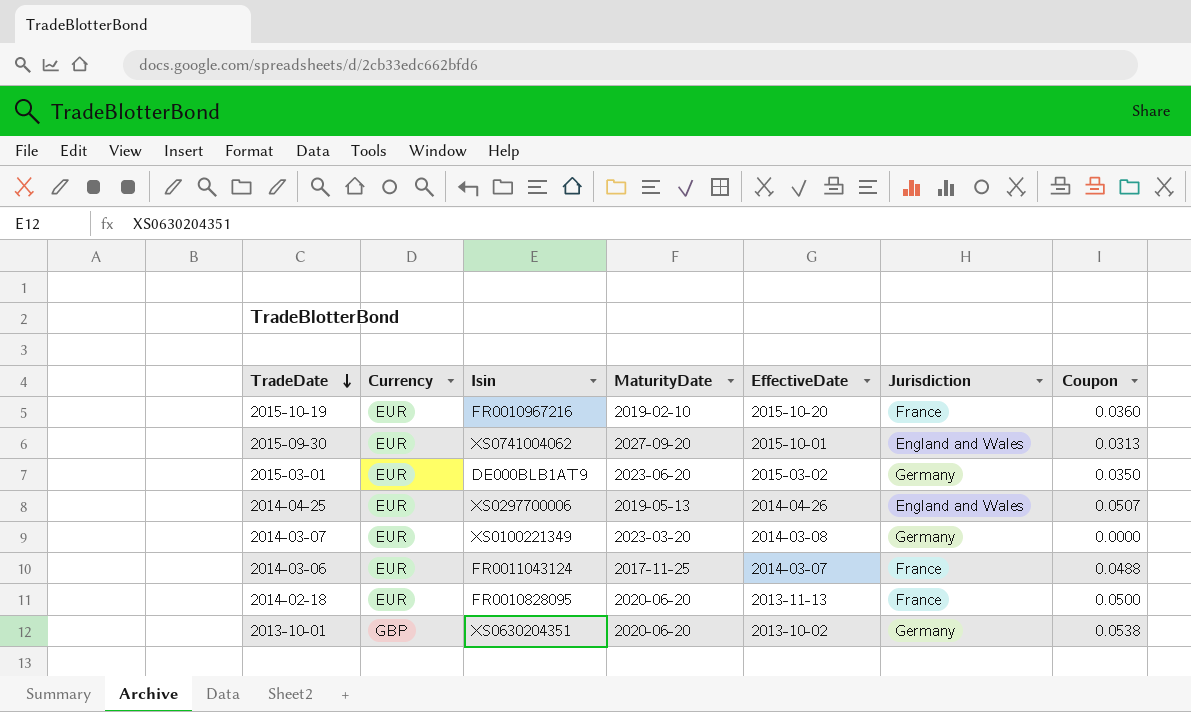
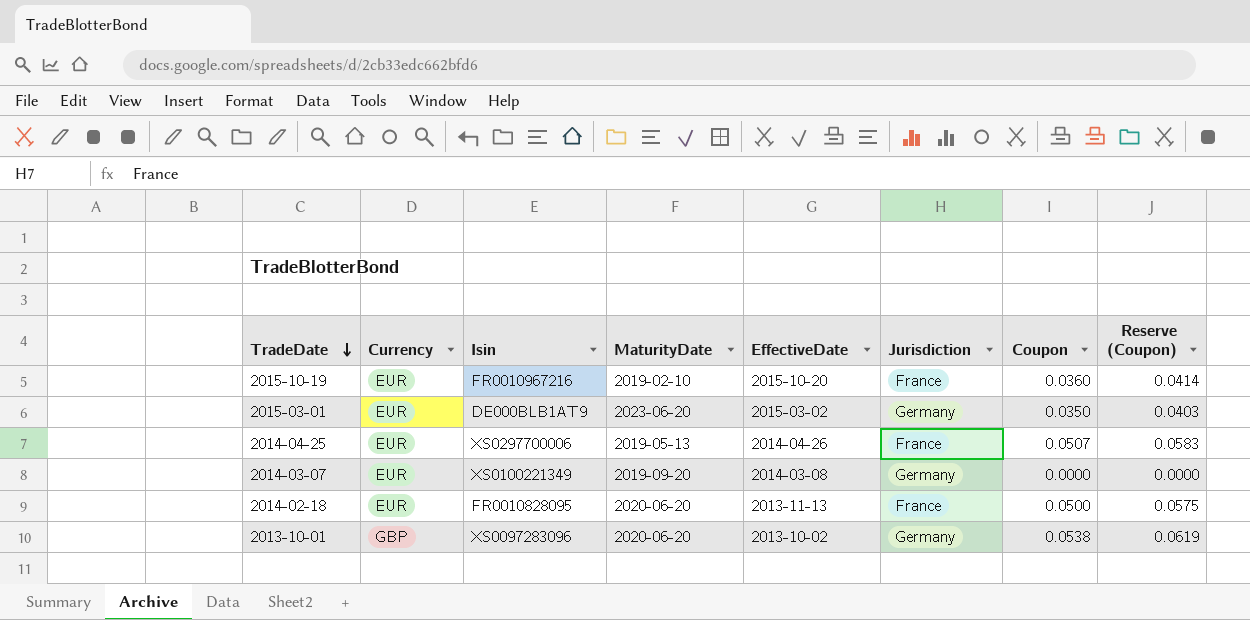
column Reserve (Coupon) | formula: none -> [Coupon] * 1.15
row 2015-09-30: EUR | XS0741004062 | 2027-09-20 | 2015-10-01 | England and Wales | 0.0313 -> none
row 2014-03-06: EUR | FR0011043124 | 2017-11-25 | 2014-03-07 | France | 0.0488 -> none
2014-04-25 | Jurisdiction: England and Wales -> France
2014-03-07 | MaturityDate: 2023-03-20 -> 2019-09-20
2013-10-01 | Isin: XS0630204351 -> XS0097283096

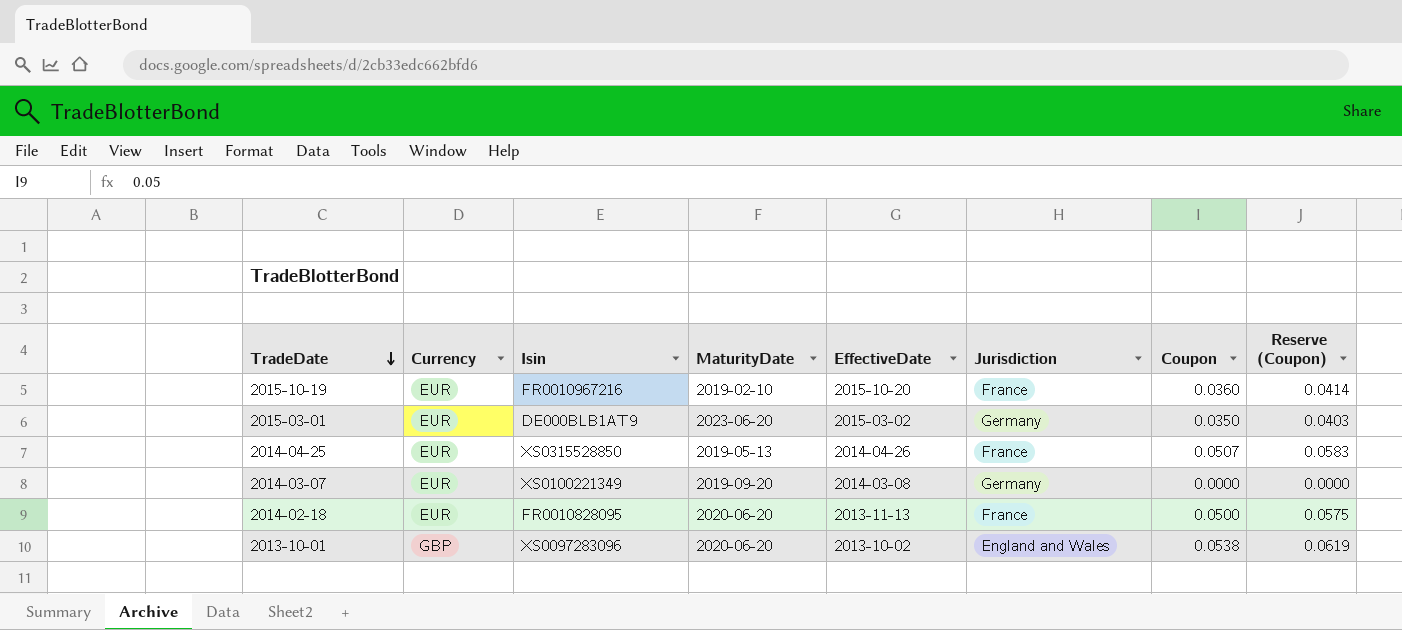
2014-04-25 | Isin: XS0297700006 -> XS0315528850
2013-10-01 | Jurisdiction: Germany -> England and Wales

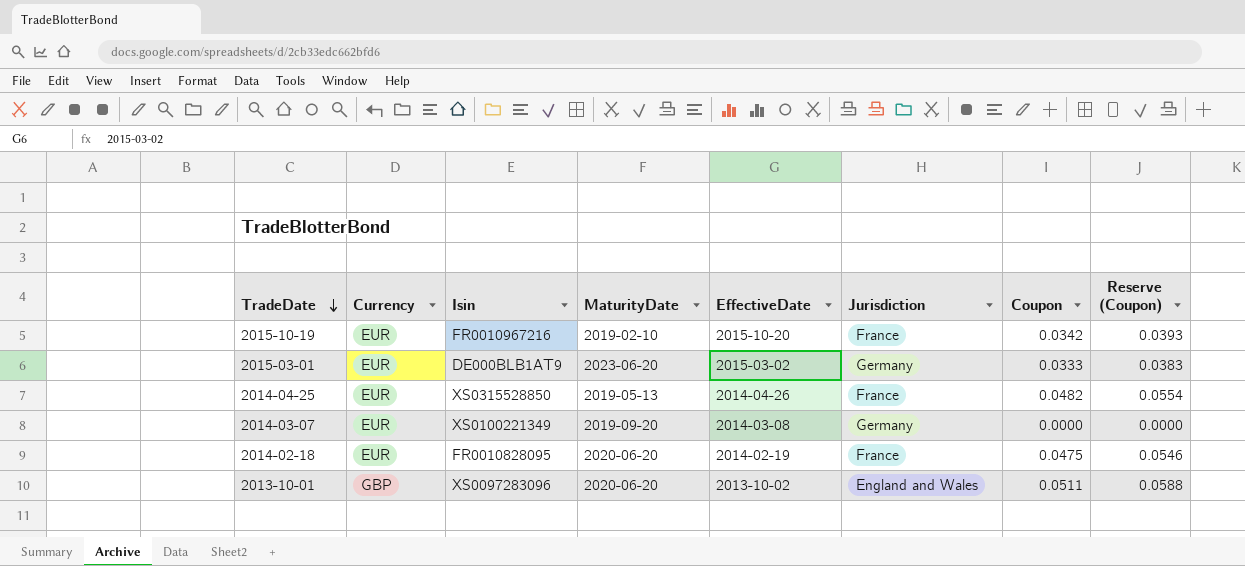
2015-10-19 | Coupon: 0.0360 -> 0.0342
2015-10-19 | Reserve (Coupon): 0.0414 -> 0.0393
2015-03-01 | Coupon: 0.0350 -> 0.0333
2015-03-01 | Reserve (Coupon): 0.0403 -> 0.0383
2014-04-25 | Coupon: 0.0507 -> 0.0482
2014-04-25 | Reserve (Coupon): 0.0583 -> 0.0554
2014-02-18 | EffectiveDate: 2013-11-13 -> 2014-02-19
2014-02-18 | Coupon: 0.0500 -> 0.0475
2014-02-18 | Reserve (Coupon): 0.0575 -> 0.0546
2013-10-01 | Coupon: 0.0538 -> 0.0511
2013-10-01 | Reserve (Coupon): 0.0619 -> 0.0588

